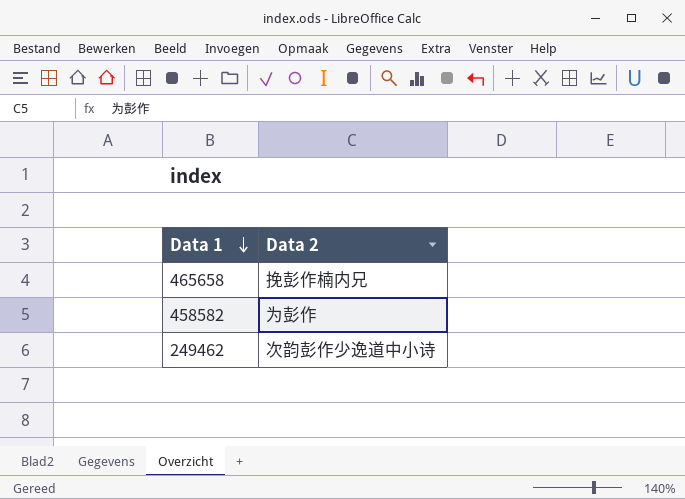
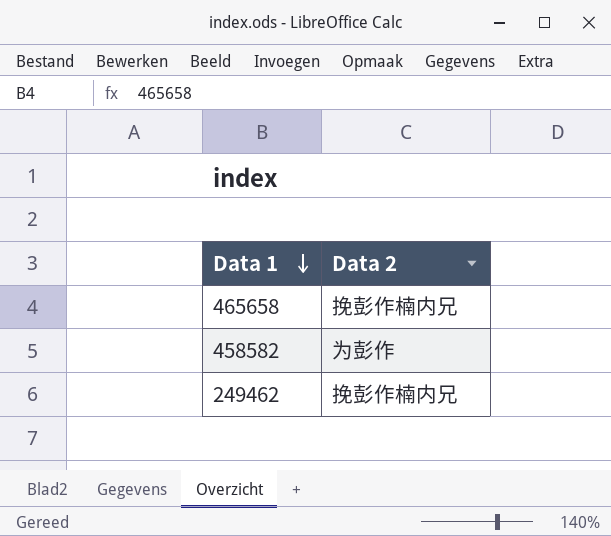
249462 | Data 2: 次韵彭作少逸道中小诗 -> 挽彭作楠内兄

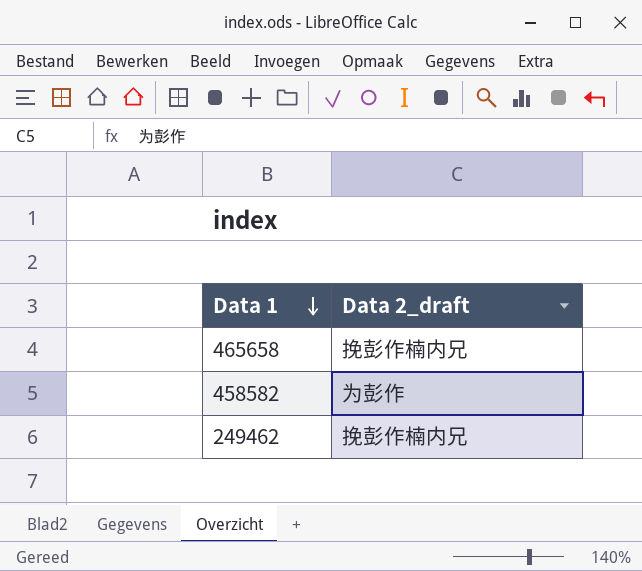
column name: Data 2 -> Data 2_draft

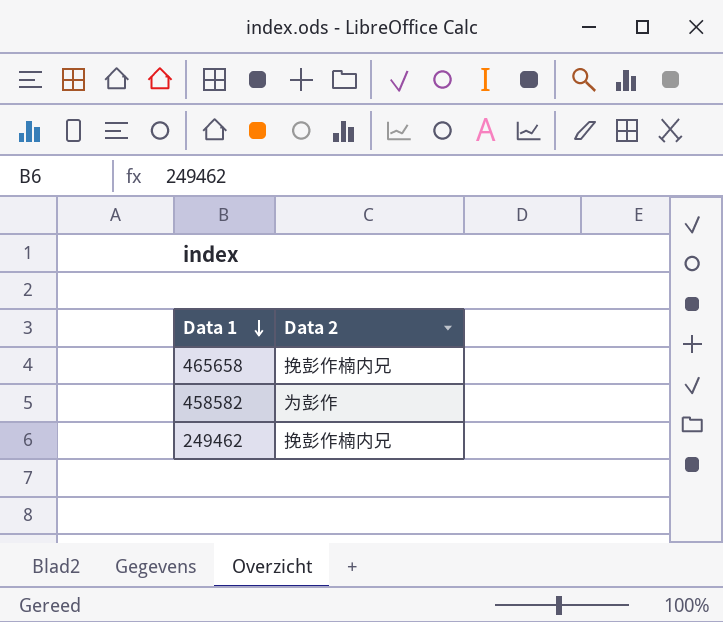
column name: Data 2_draft -> Data 2

